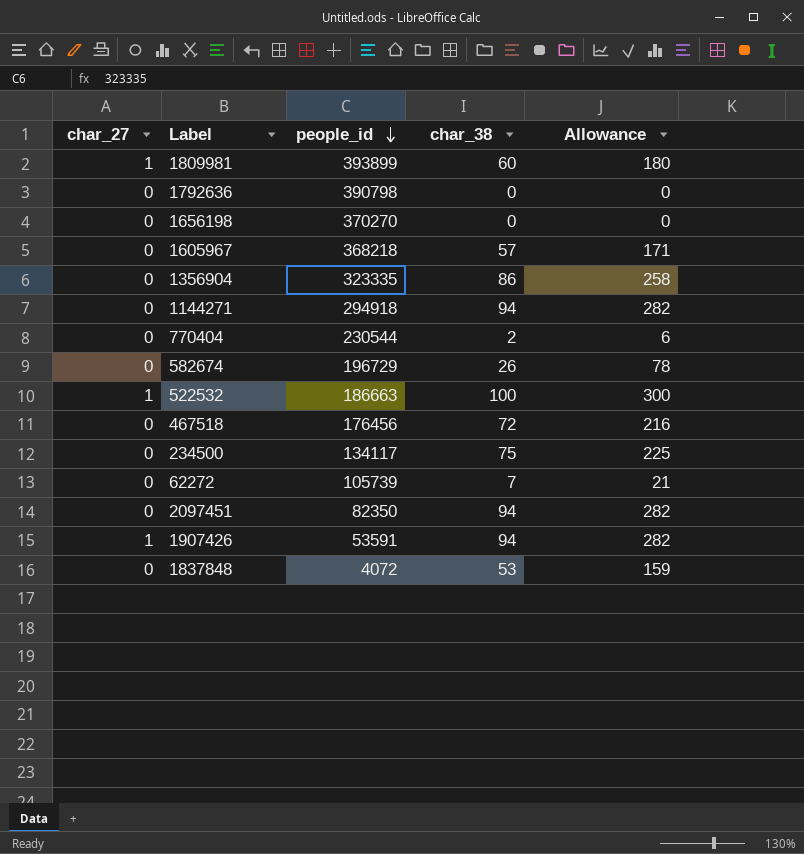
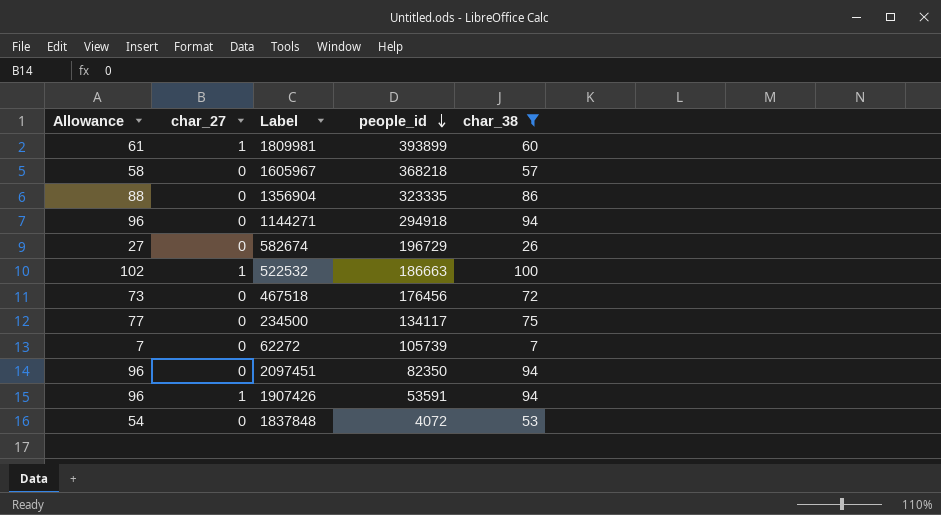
filter: none -> char_38 >= 7
column Allowance | formula: [char_38] * 3 -> [char_38] * 1.02
column Allowance | position: 5 -> 1

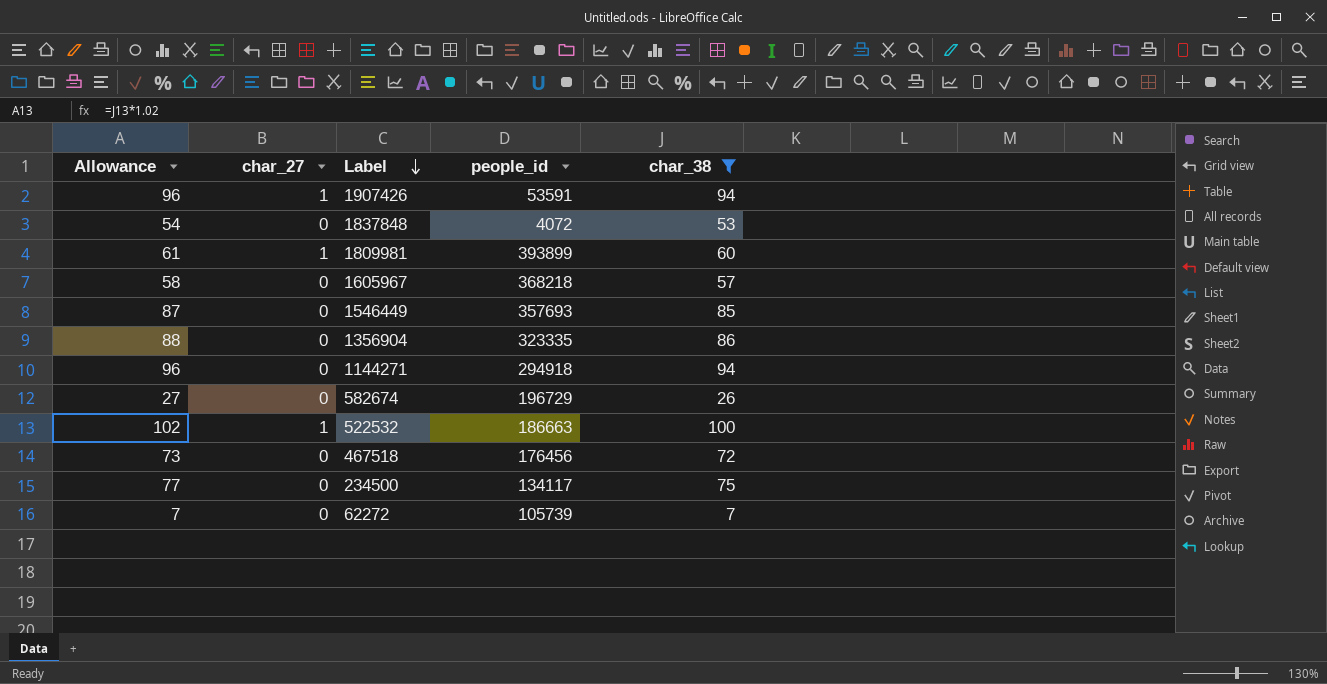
row order: people_id descending -> Label descending
row 2097451: 96 | 0 | 82350 | 94 -> none
row 1546449: none -> 87 | 0 | 357693 | 85

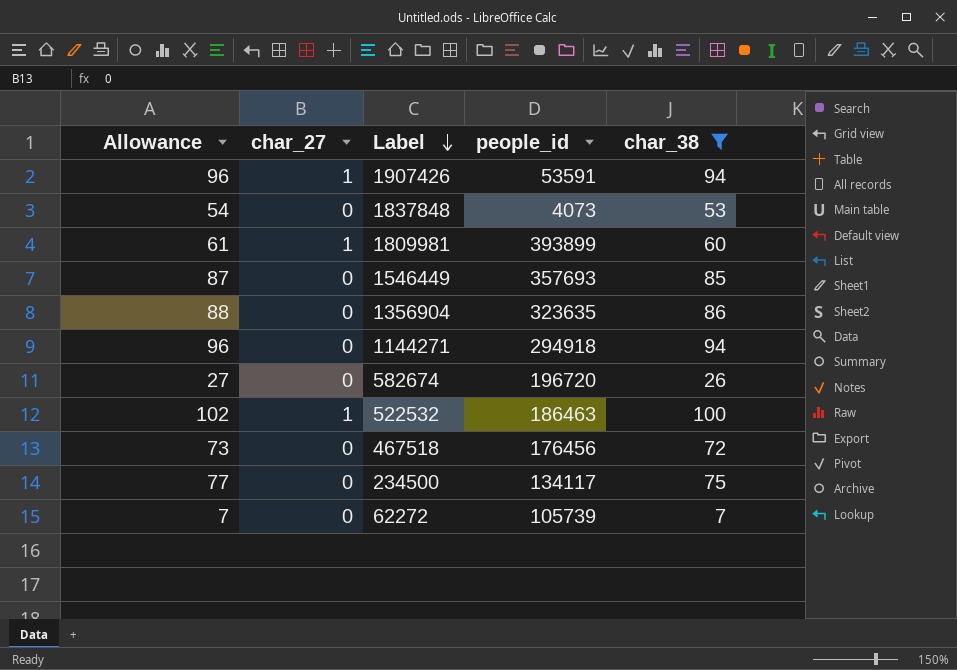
row 1605967: 58 | 0 | 368218 | 57 -> none
1837848 | people_id: 4072 -> 4073
1356904 | people_id: 323335 -> 323635
582674 | people_id: 196729 -> 196720
522532 | people_id: 186663 -> 186463

